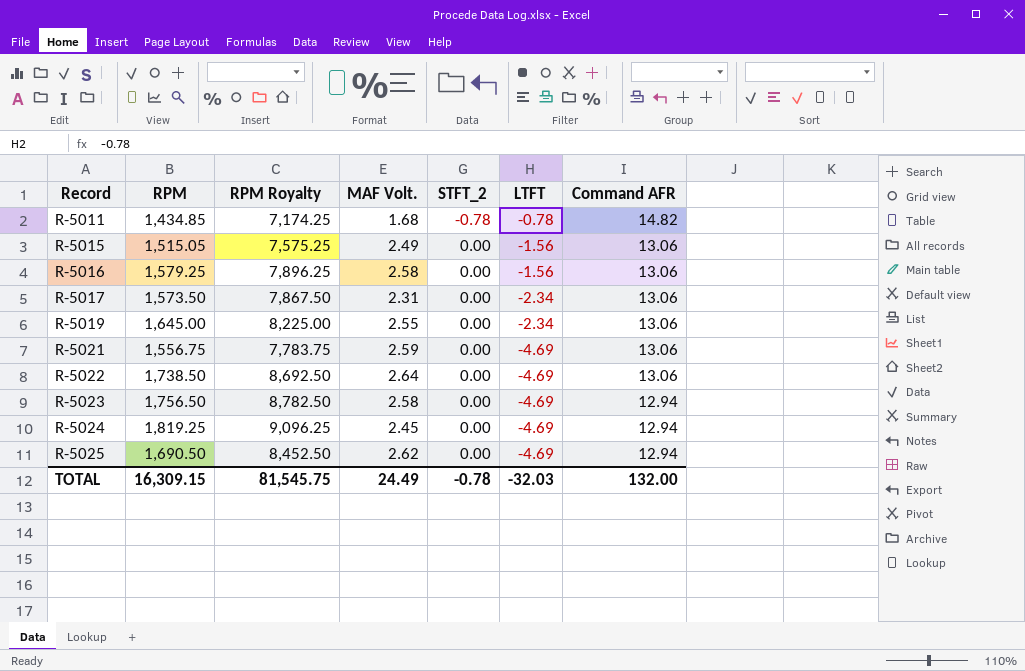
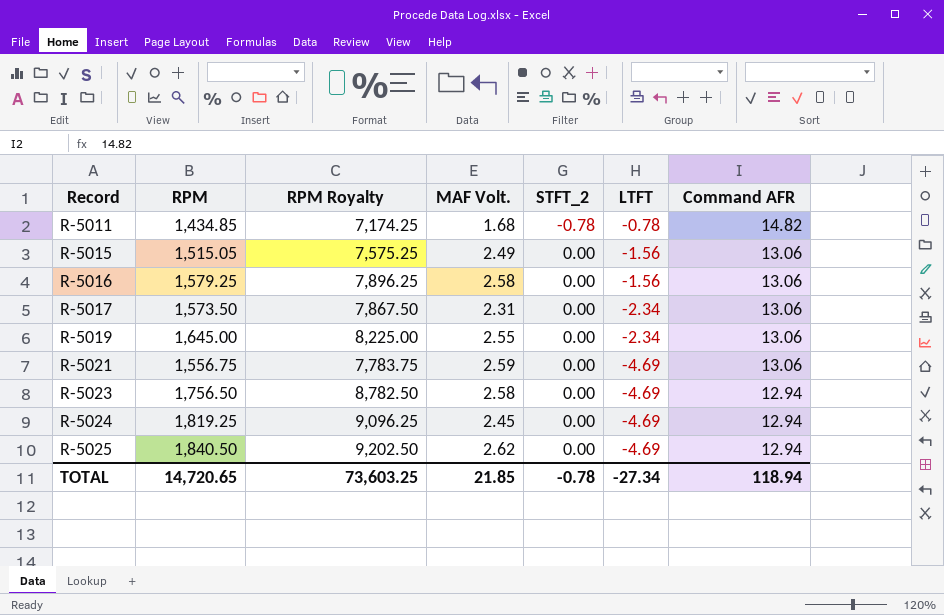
row R-5022: 1,738.50 | 8,692.50 | 2.64 | 0.00 | -4.69 | 13.06 -> none
R-5025 | RPM: 1,690.50 -> 1,840.50
R-5025 | RPM Royalty: 8,452.50 -> 9,202.50
TOTAL | RPM: 16,309.15 -> 14,720.65
TOTAL | RPM Royalty: 81,545.75 -> 73,603.25
TOTAL | MAF Volt.: 24.49 -> 21.85
TOTAL | LTFT: -32.03 -> -27.34
TOTAL | Command AFR: 132.00 -> 118.94

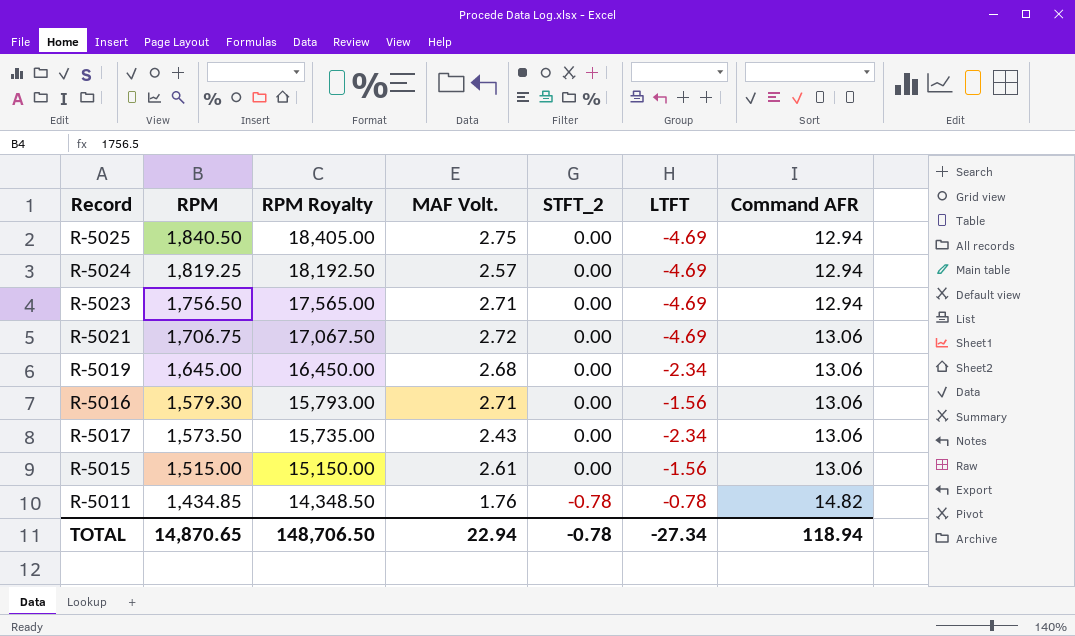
row order: Record ascending -> RPM descending
column RPM Royalty | formula: [RPM] * 5 -> [RPM] * 10
R-5025 | MAF Volt.: 2.62 -> 2.75
R-5024 | MAF Volt.: 2.45 -> 2.57
R-5023 | MAF Volt.: 2.58 -> 2.71
R-5021 | RPM: 1,556.75 -> 1,706.75
R-5021 | MAF Volt.: 2.59 -> 2.72
R-5019 | MAF Volt.: 2.55 -> 2.68
R-5016 | RPM: 1,579.25 -> 1,579.30
R-5016 | MAF Volt.: 2.58 -> 2.71
R-5017 | MAF Volt.: 2.31 -> 2.43
R-5015 | RPM: 1,515.05 -> 1,515.00
R-5015 | MAF Volt.: 2.49 -> 2.61
R-5011 | MAF Volt.: 1.68 -> 1.76
TOTAL | RPM: 14,720.65 -> 14,870.65
TOTAL | RPM Royalty: 73,603.25 -> 148,706.50
TOTAL | MAF Volt.: 21.85 -> 22.94

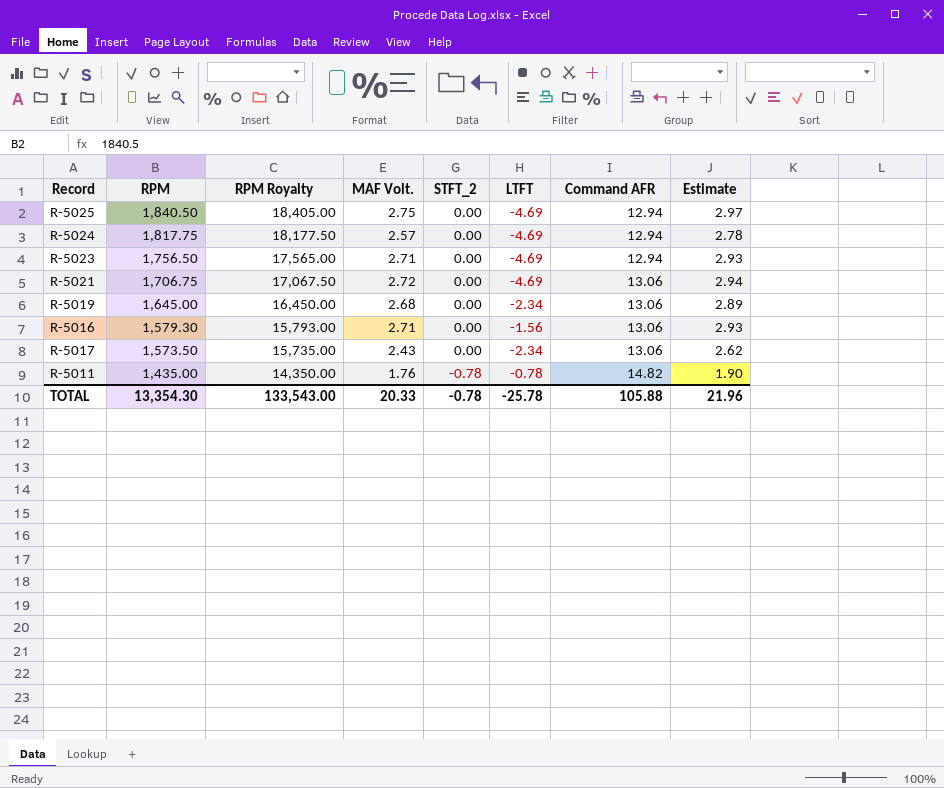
column Estimate | formula: none -> [MAF Volt.] * 1.08
row R-5015: 1,515.00 | 15,150.00 | 2.61 | 0.00 | -1.56 | 13.06 -> none
R-5024 | RPM: 1,819.25 -> 1,817.75
R-5024 | RPM Royalty: 18,192.50 -> 18,177.50
R-5011 | RPM: 1,434.85 -> 1,435.00
R-5011 | RPM Royalty: 14,348.50 -> 14,350.00
TOTAL | RPM: 14,870.65 -> 13,354.30
TOTAL | RPM Royalty: 148,706.50 -> 133,543.00
TOTAL | MAF Volt.: 22.94 -> 20.33
TOTAL | LTFT: -27.34 -> -25.78
TOTAL | Command AFR: 118.94 -> 105.88

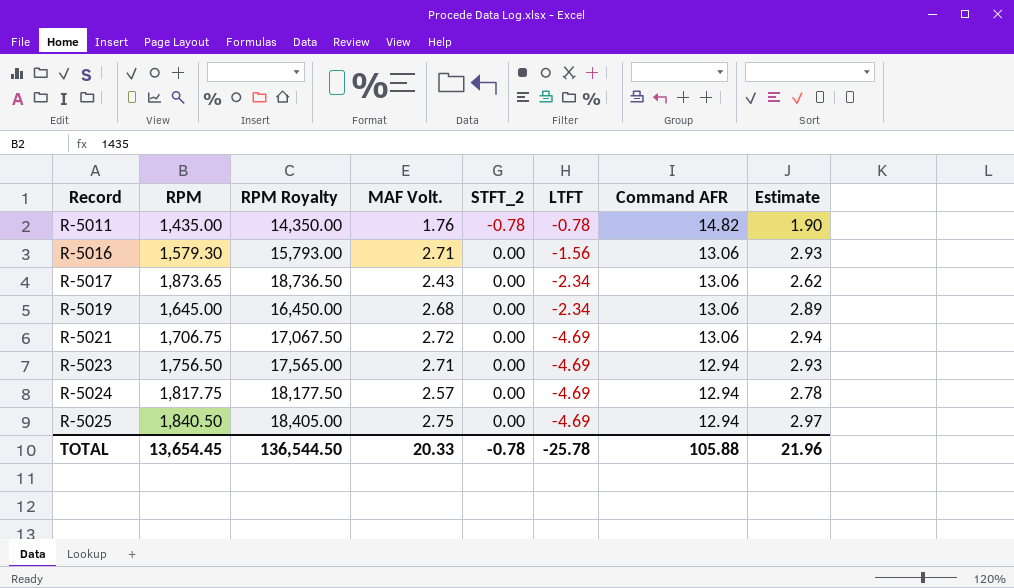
row order: RPM descending -> Record ascending
R-5017 | RPM: 1,573.50 -> 1,873.65
R-5017 | RPM Royalty: 15,735.00 -> 18,736.50
TOTAL | RPM: 13,354.30 -> 13,654.45
TOTAL | RPM Royalty: 133,543.00 -> 136,544.50

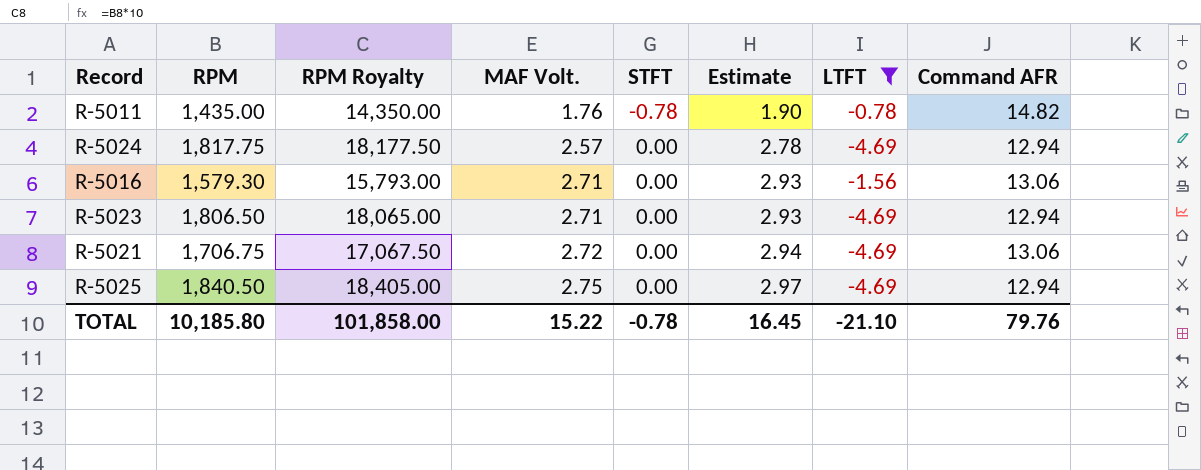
filter: none -> LTFT != -2.34
row order: Record ascending -> MAF Volt. ascending
column name: STFT_2 -> STFT
column Estimate | position: 8 -> 6
R-5023 | RPM: 1,756.50 -> 1,806.50
R-5023 | RPM Royalty: 17,565.00 -> 18,065.00
TOTAL | RPM: 13,654.45 -> 10,185.80
TOTAL | RPM Royalty: 136,544.50 -> 101,858.00
TOTAL | MAF Volt.: 20.33 -> 15.22
TOTAL | Estimate: 21.96 -> 16.45
TOTAL | LTFT: -25.78 -> -21.10
TOTAL | Command AFR: 105.88 -> 79.76

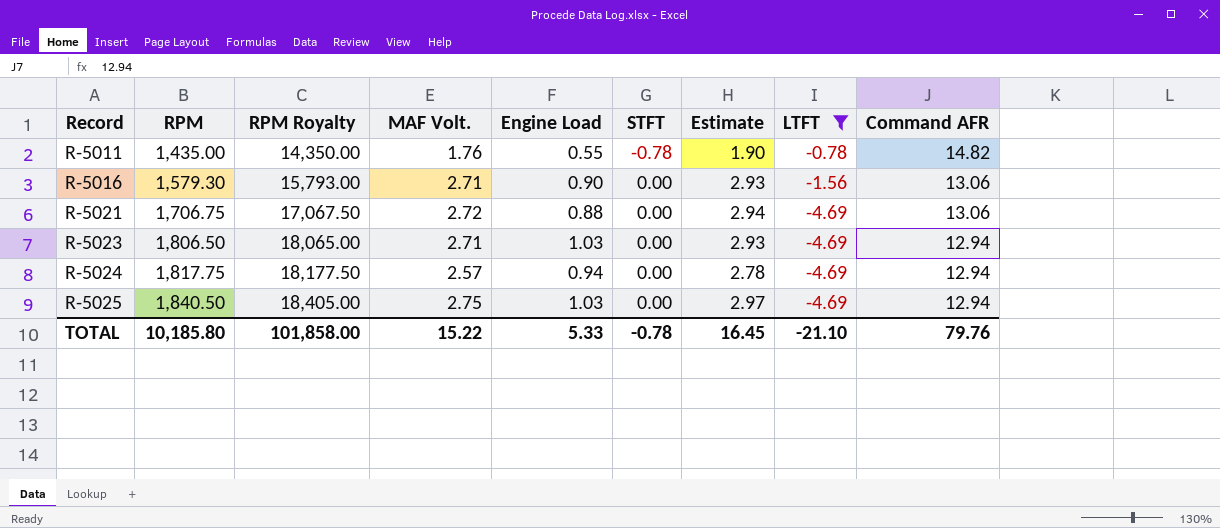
row order: MAF Volt. ascending -> Record ascending
column Engine Load | position: none -> 5

